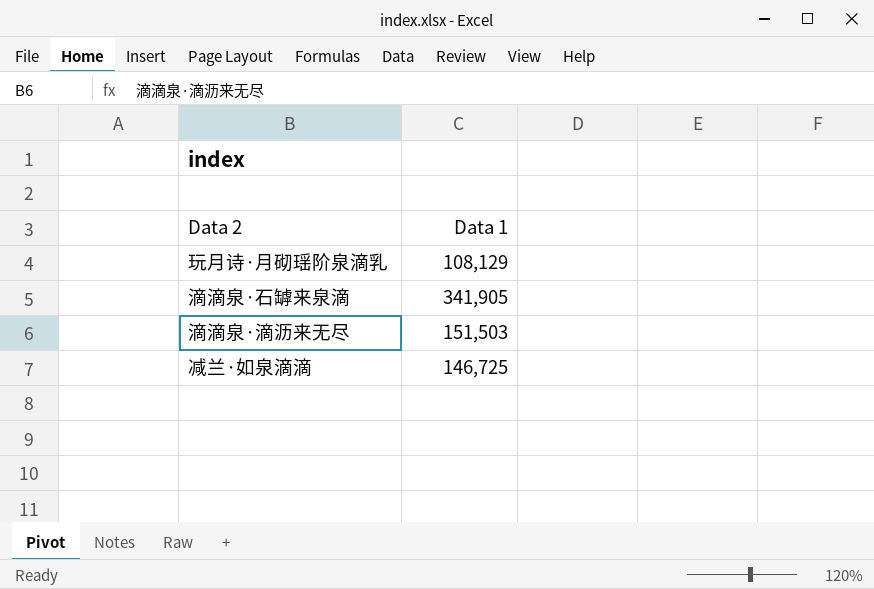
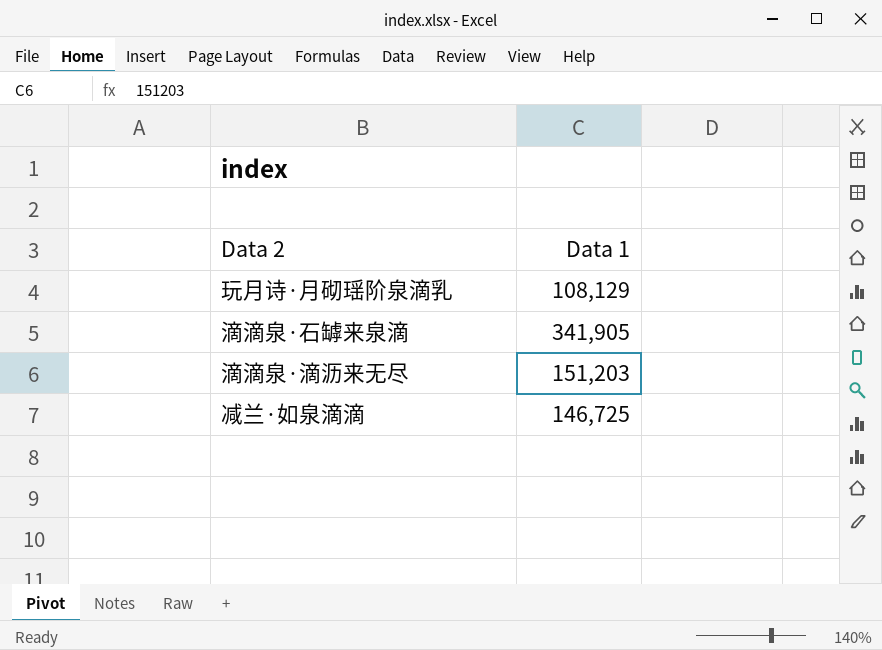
滴滴泉·滴沥来无尽 | Data 1: 151,503 -> 151,203

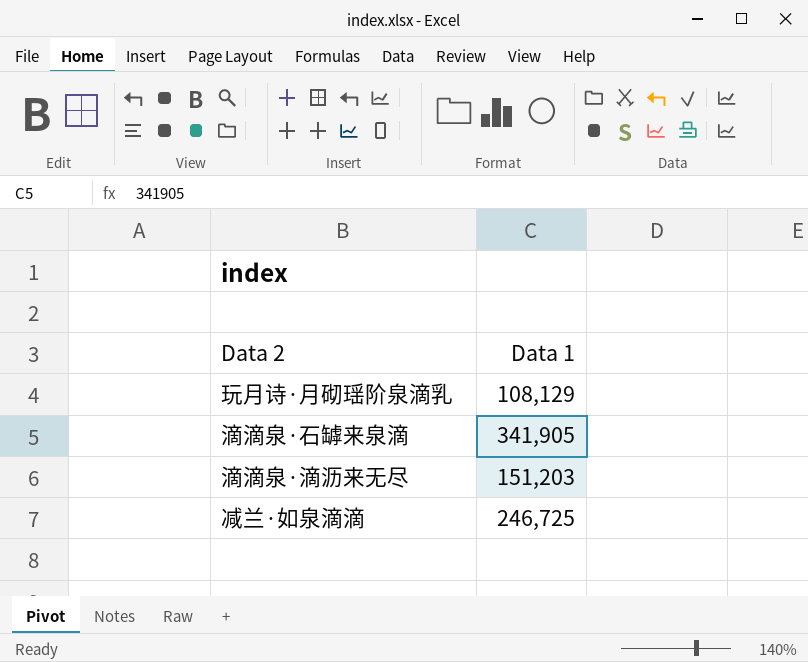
减兰·如泉滴滴 | Data 1: 146,725 -> 246,725

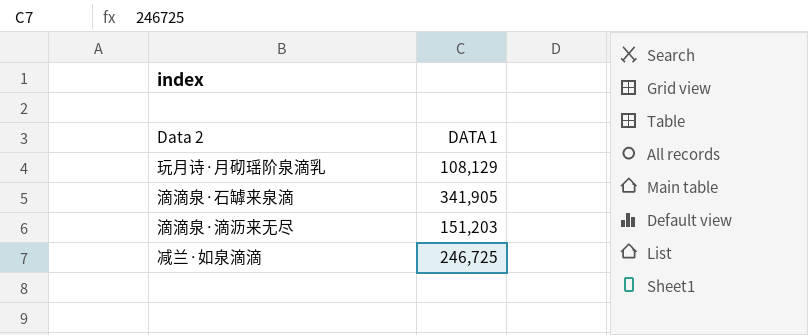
column name: Data 1 -> DATA 1

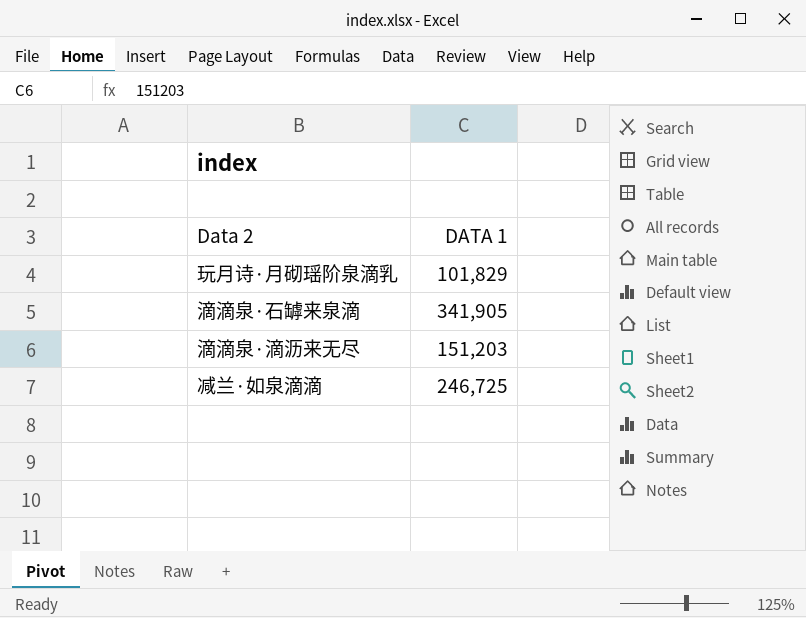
玩月诗·月砌瑶阶泉滴乳 | DATA 1: 108,129 -> 101,829

